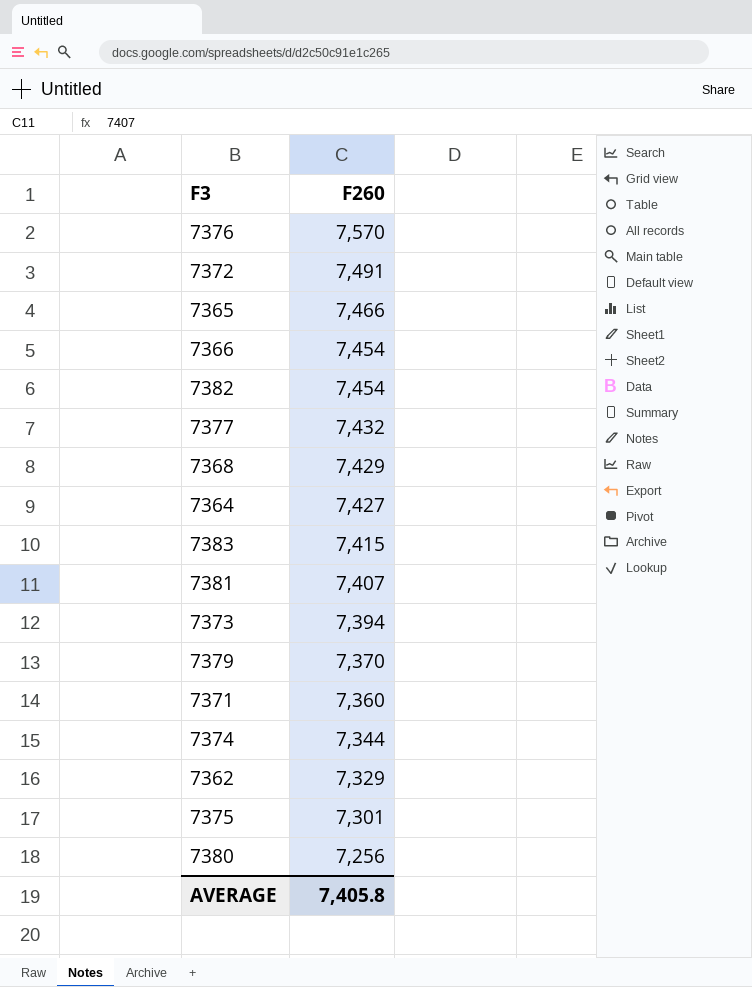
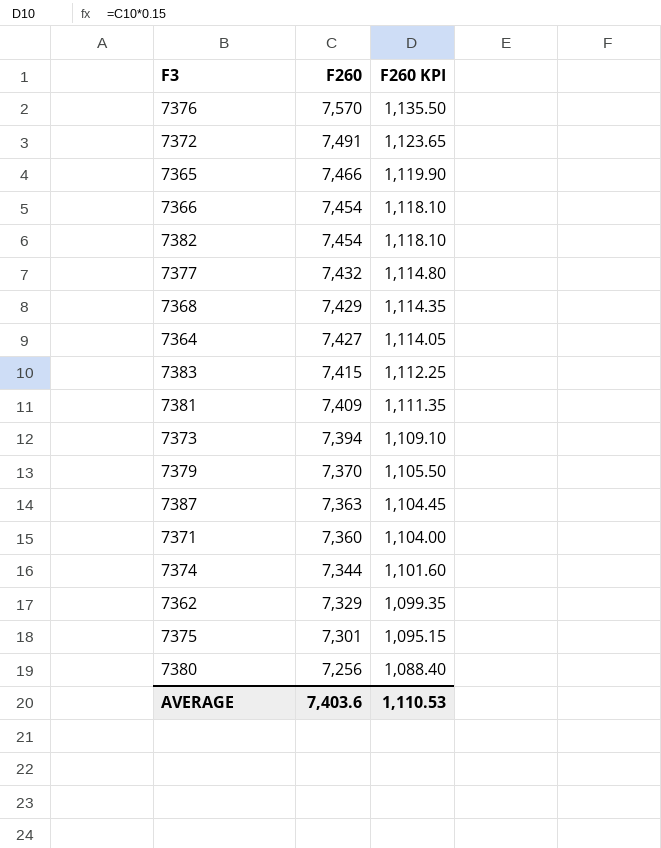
column F260 KPI | formula: none -> [F260] * 0.15
7381 | F260: 7,407 -> 7,409
row 7387: none -> 7,363 | 1,104.45
AVERAGE | F260: 7,405.8 -> 7,403.6

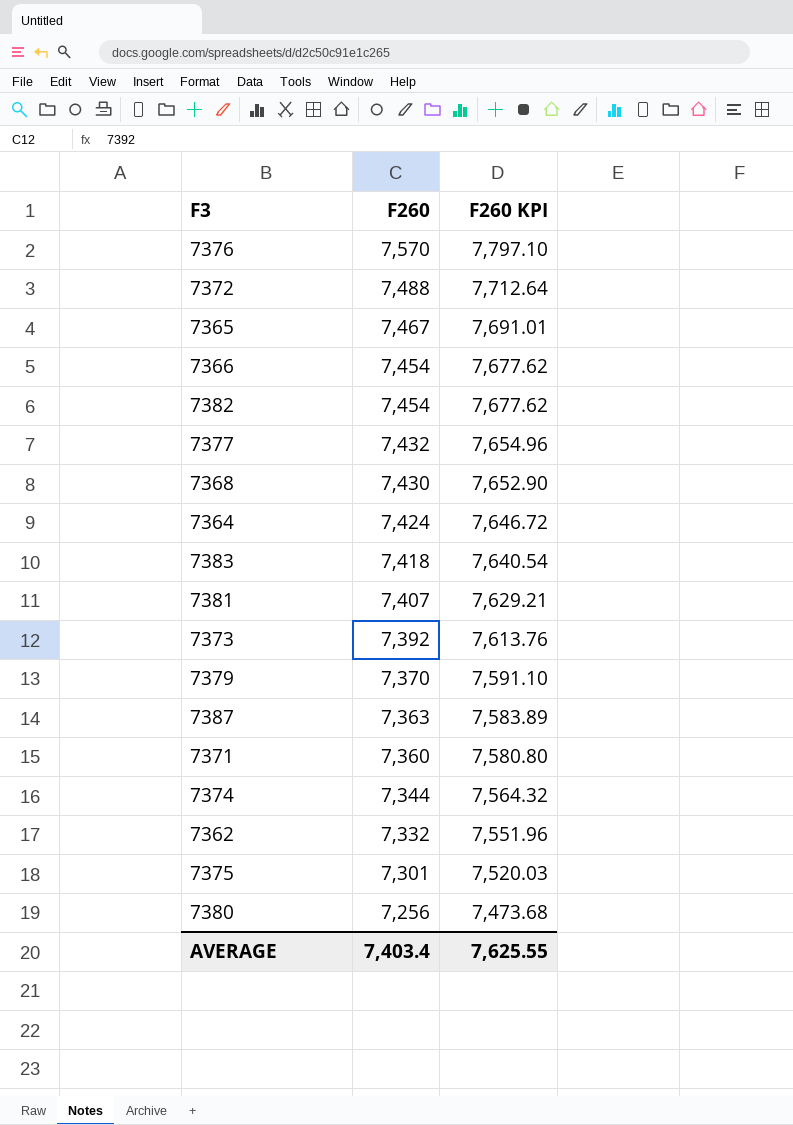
column F260 KPI | formula: [F260] * 0.15 -> [F260] * 1.03
7372 | F260: 7,491 -> 7,488
7365 | F260: 7,466 -> 7,467
7368 | F260: 7,429 -> 7,430
7364 | F260: 7,427 -> 7,424
7383 | F260: 7,415 -> 7,418
7381 | F260: 7,409 -> 7,407
7373 | F260: 7,394 -> 7,392
7362 | F260: 7,329 -> 7,332
AVERAGE | F260: 7,403.6 -> 7,403.4
AVERAGE | F260 KPI: 1,110.53 -> 7,625.55

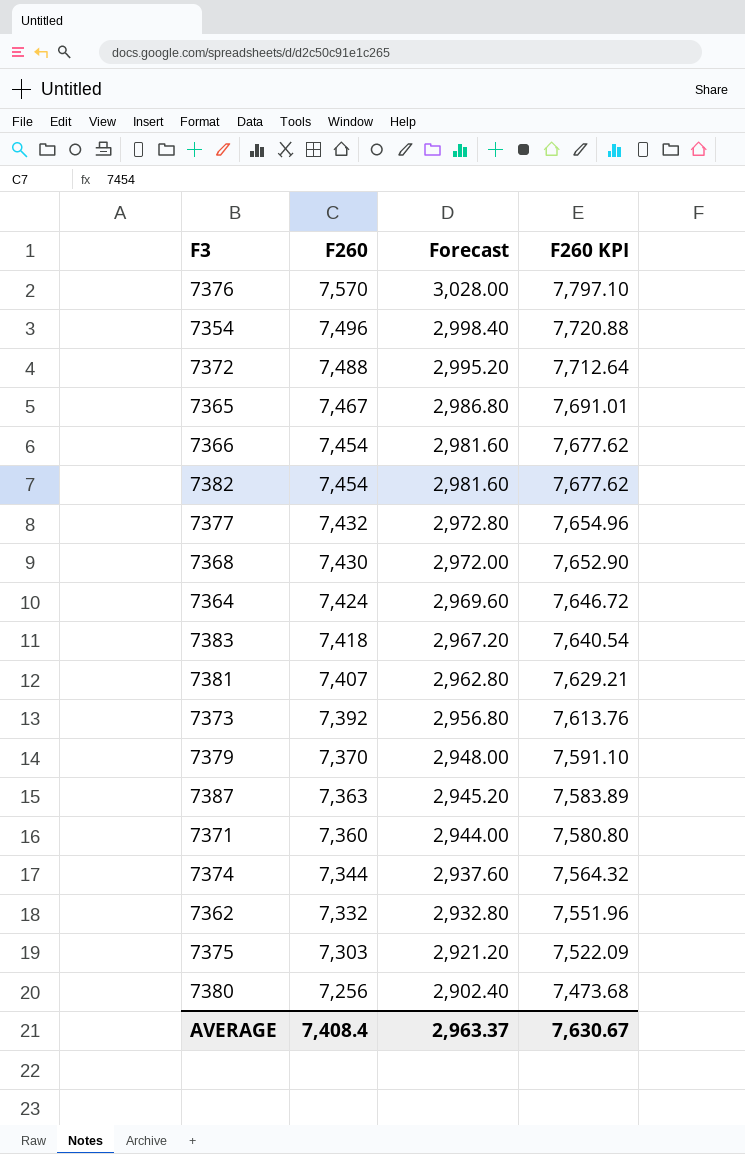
column Forecast | formula: none -> [F260] * 0.4
row 7354: none -> 7,496 | 2,998.40 | 7,720.88
7375 | F260: 7,301 -> 7,303
7375 | F260 KPI: 7,520.03 -> 7,522.09
AVERAGE | F260: 7,403.4 -> 7,408.4
AVERAGE | F260 KPI: 7,625.55 -> 7,630.67

